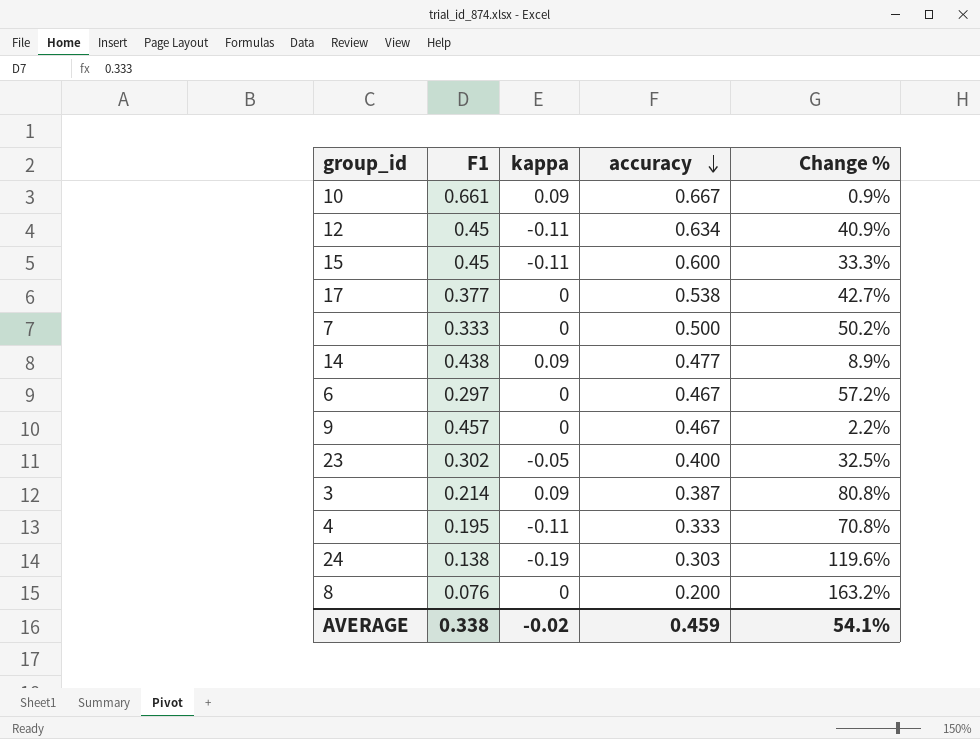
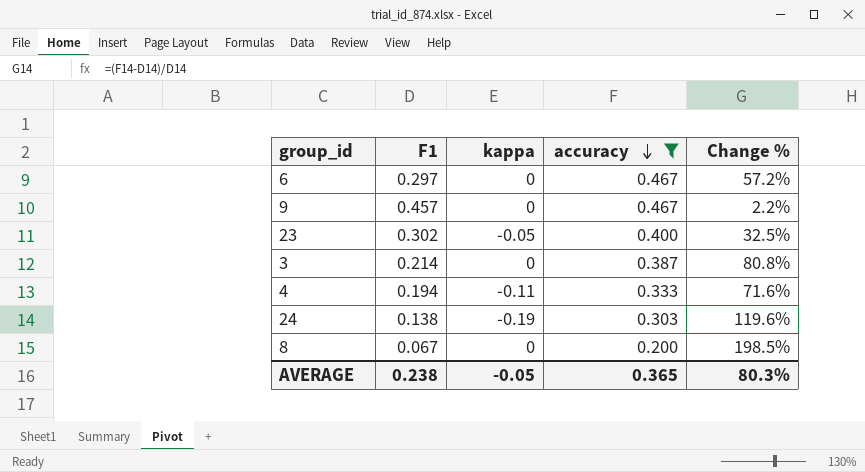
filter: none -> accuracy <= 0.467
3 | kappa: 0.09 -> 0
4 | F1: 0.195 -> 0.194
4 | Change %: 70.8% -> 71.6%
8 | F1: 0.076 -> 0.067
8 | Change %: 163.2% -> 198.5%
AVERAGE | F1: 0.338 -> 0.238
AVERAGE | kappa: -0.02 -> -0.05
AVERAGE | accuracy: 0.459 -> 0.365
AVERAGE | Change %: 54.1% -> 80.3%

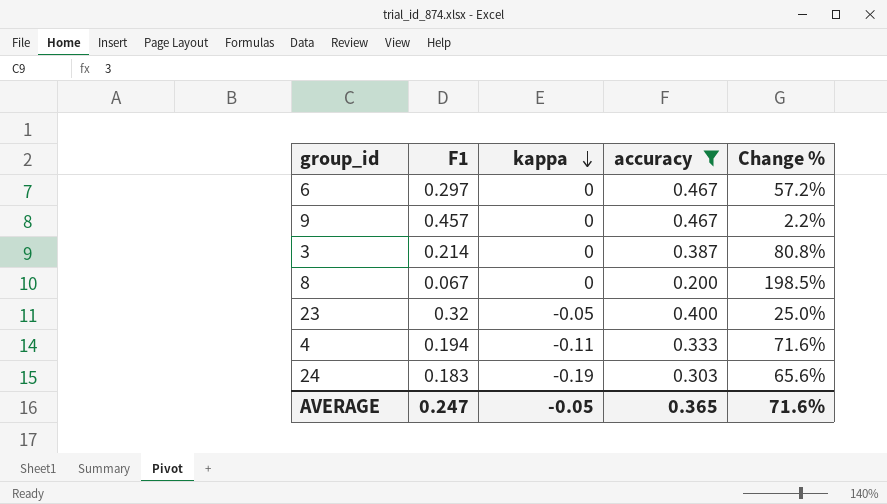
row order: accuracy descending -> kappa descending
23 | F1: 0.302 -> 0.32
23 | Change %: 32.5% -> 25.0%
24 | F1: 0.138 -> 0.183
24 | Change %: 119.6% -> 65.6%
AVERAGE | F1: 0.238 -> 0.247
AVERAGE | Change %: 80.3% -> 71.6%

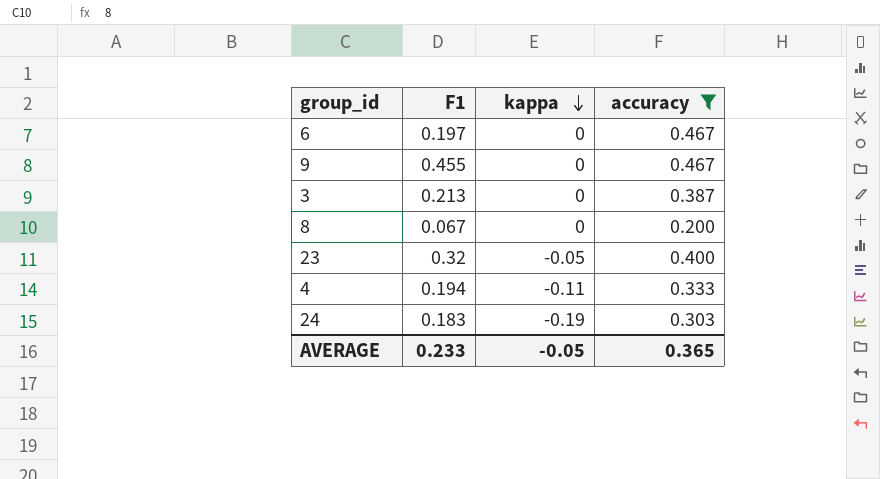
column Change % | formula: ([accuracy] - [F1]) / [F1] -> none
6 | F1: 0.297 -> 0.197
9 | F1: 0.457 -> 0.455
3 | F1: 0.214 -> 0.213
AVERAGE | F1: 0.247 -> 0.233

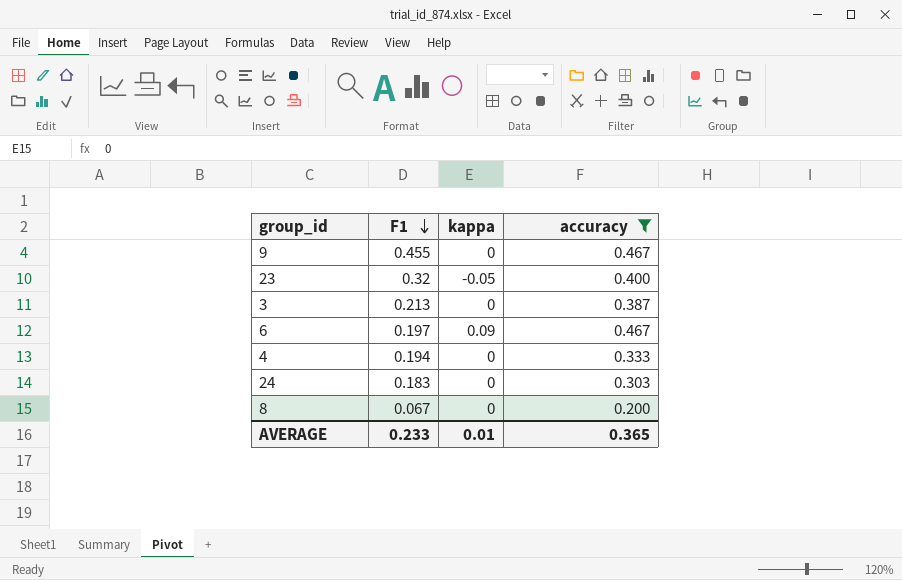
row order: kappa descending -> F1 descending
6 | kappa: 0 -> 0.09
4 | kappa: -0.11 -> 0
24 | kappa: -0.19 -> 0
AVERAGE | kappa: -0.05 -> 0.01

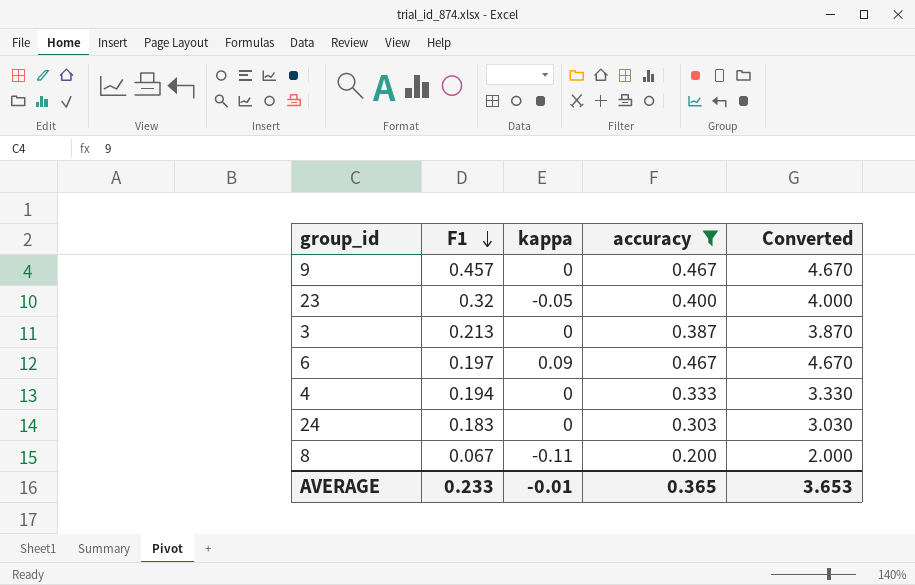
column Converted | formula: none -> [accuracy] * 10
9 | F1: 0.455 -> 0.457
8 | kappa: 0 -> -0.11
AVERAGE | kappa: 0.01 -> -0.01

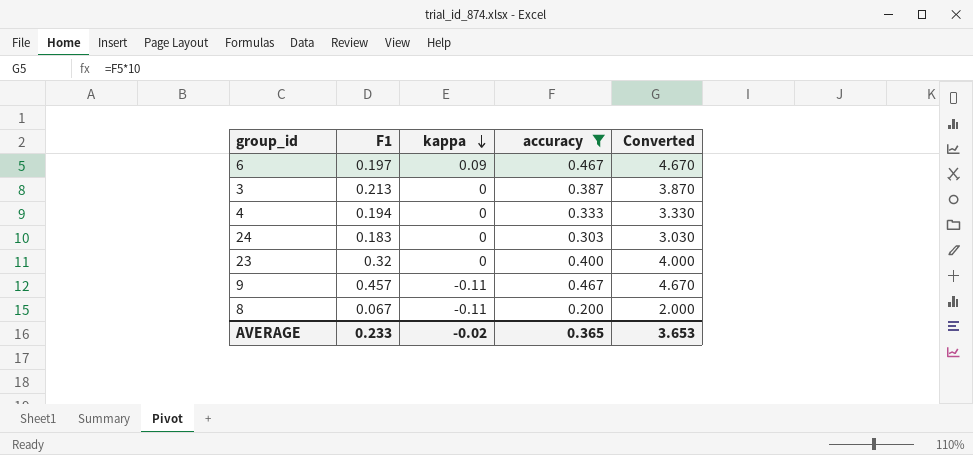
row order: F1 descending -> kappa descending
23 | kappa: -0.05 -> 0
9 | kappa: 0 -> -0.11
AVERAGE | kappa: -0.01 -> -0.02

